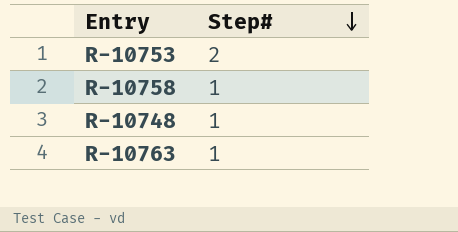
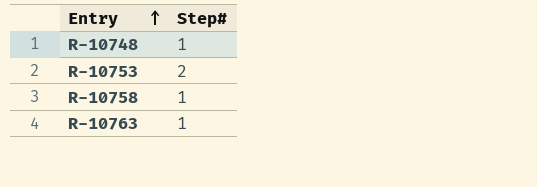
row order: Step# descending -> Entry ascending

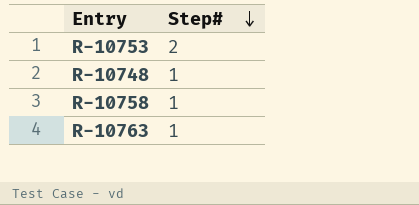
row order: Entry ascending -> Step# descending

